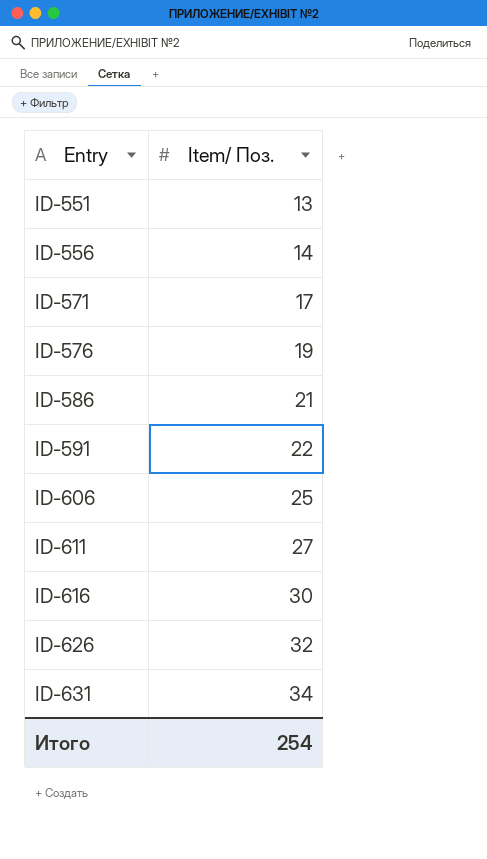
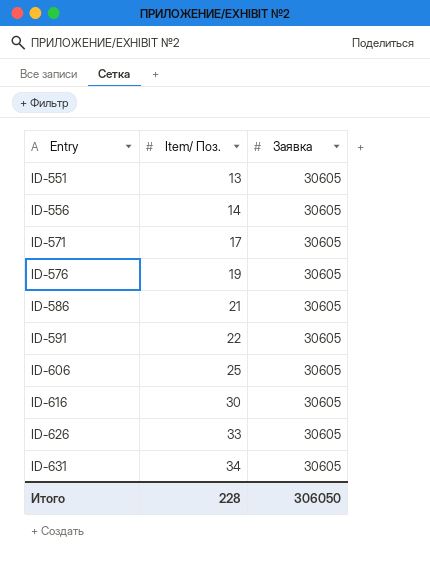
column Заявка | position: none -> 3
row ID-611: 27 -> none
ID-626 | Item/ Поз.: 32 -> 33
Итого | Item/ Поз.: 254 -> 228

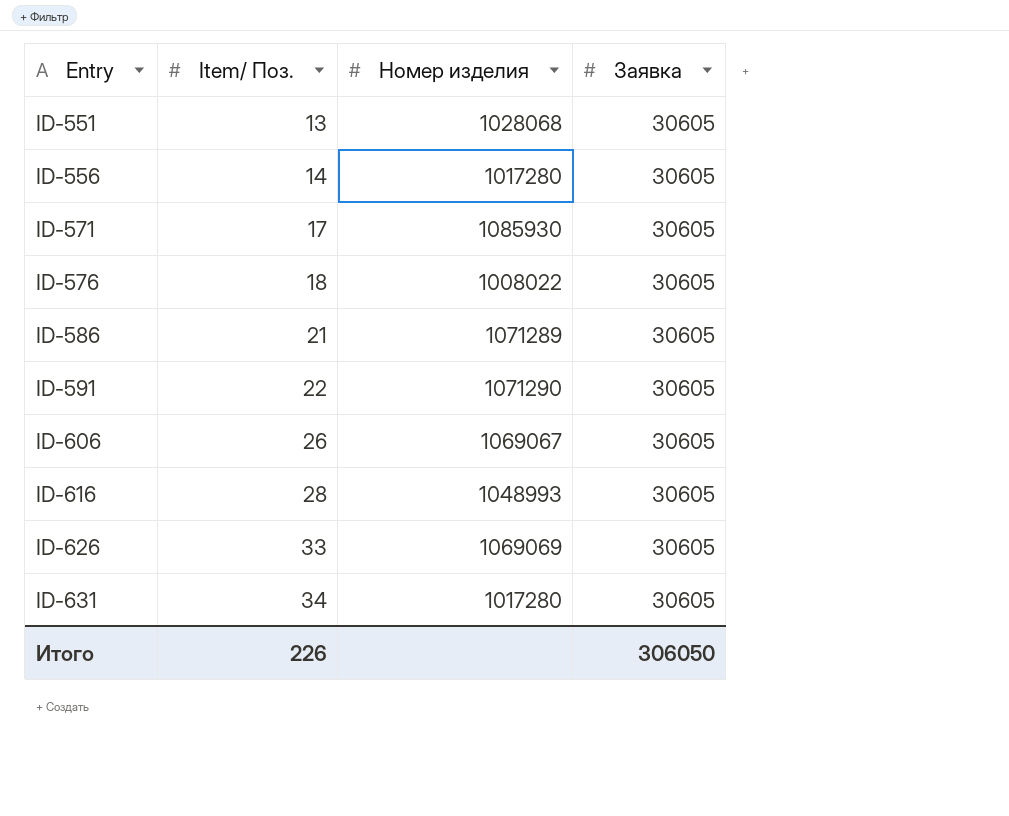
column Номер изделия | position: none -> 3
ID-576 | Item/ Поз.: 19 -> 18
ID-606 | Item/ Поз.: 25 -> 26
ID-616 | Item/ Поз.: 30 -> 28
Итого | Item/ Поз.: 228 -> 226

